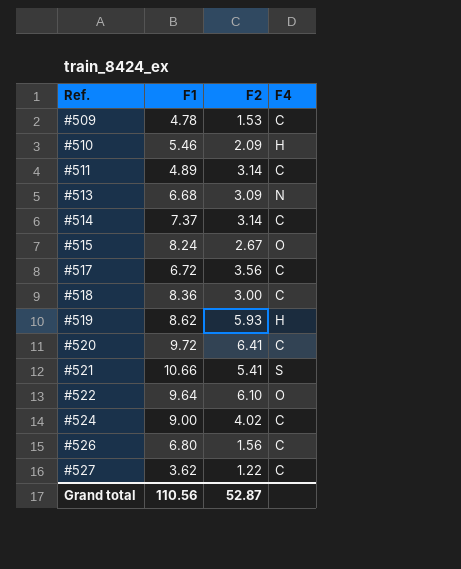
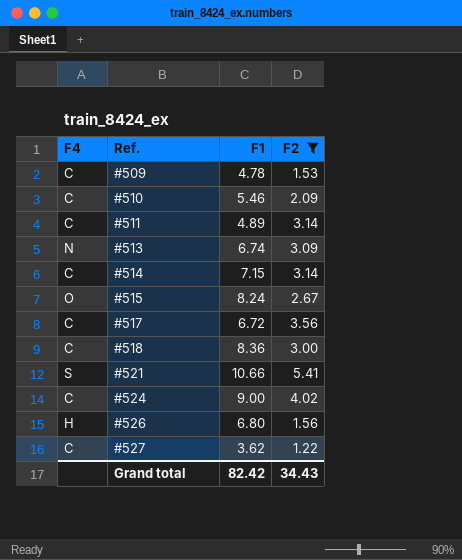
filter: none -> F2 <= 5.41
column F4 | position: 4 -> 1
#510 | F4: H -> C
#513 | F1: 6.68 -> 6.74
#514 | F1: 7.37 -> 7.15
#526 | F4: C -> H
Grand total | F1: 110.56 -> 82.42
Grand total | F2: 52.87 -> 34.43

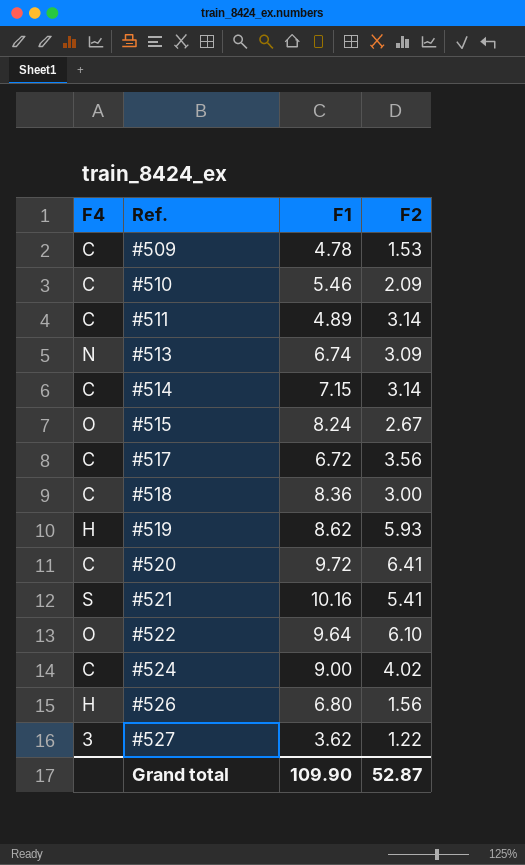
filter: F2 <= 5.41 -> none
#521 | F1: 10.66 -> 10.16
#527 | F4: C -> 3
Grand total | F1: 82.42 -> 109.90
Grand total | F2: 34.43 -> 52.87

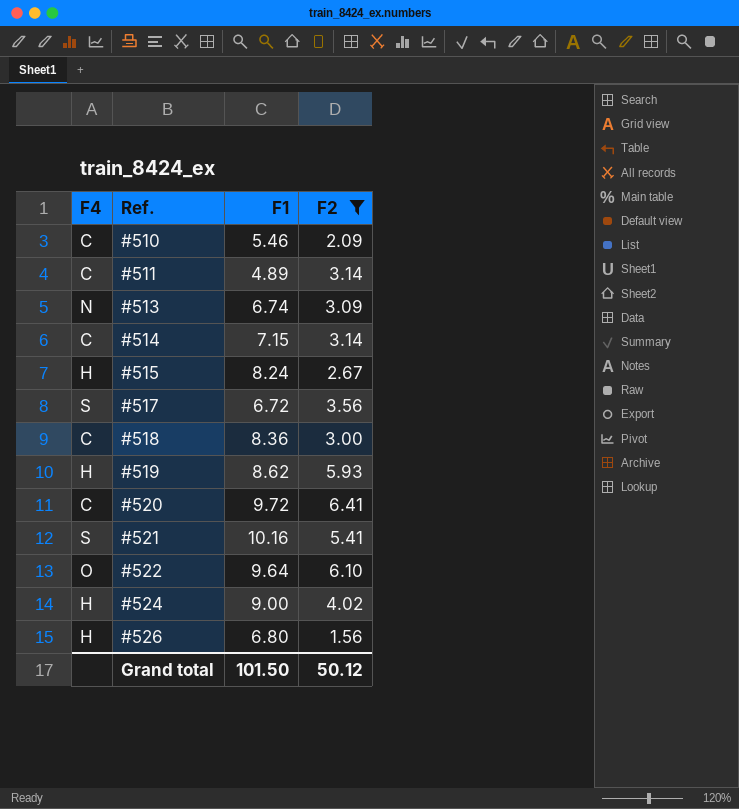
filter: none -> F2 >= 1.56
#515 | F4: O -> H
#517 | F4: C -> S
#524 | F4: C -> H
Grand total | F1: 109.90 -> 101.50
Grand total | F2: 52.87 -> 50.12

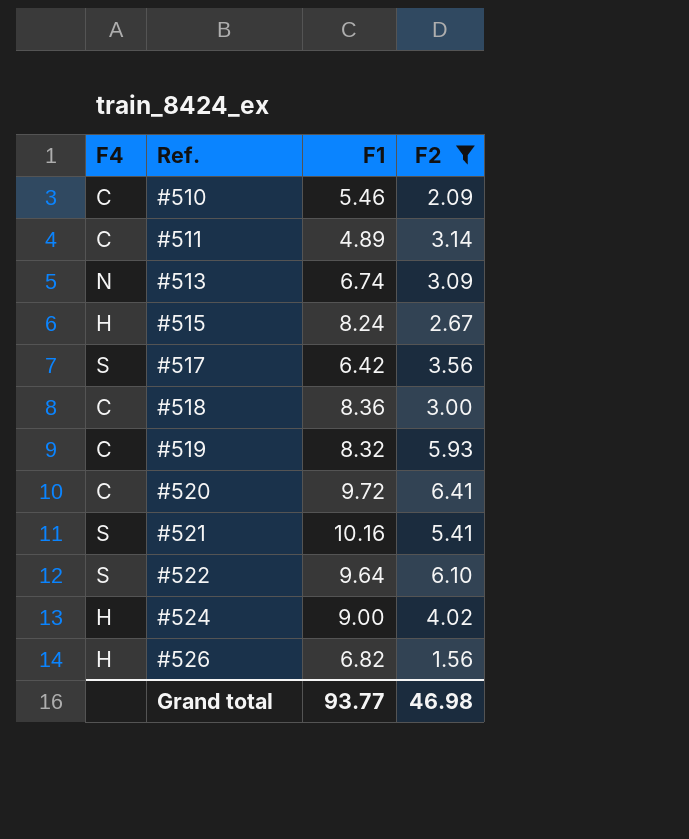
row #514: C | 7.15 | 3.14 -> none
#517 | F1: 6.72 -> 6.42
#519 | F4: H -> C
#519 | F1: 8.62 -> 8.32
#522 | F4: O -> S
#526 | F1: 6.80 -> 6.82
Grand total | F1: 101.50 -> 93.77
Grand total | F2: 50.12 -> 46.98

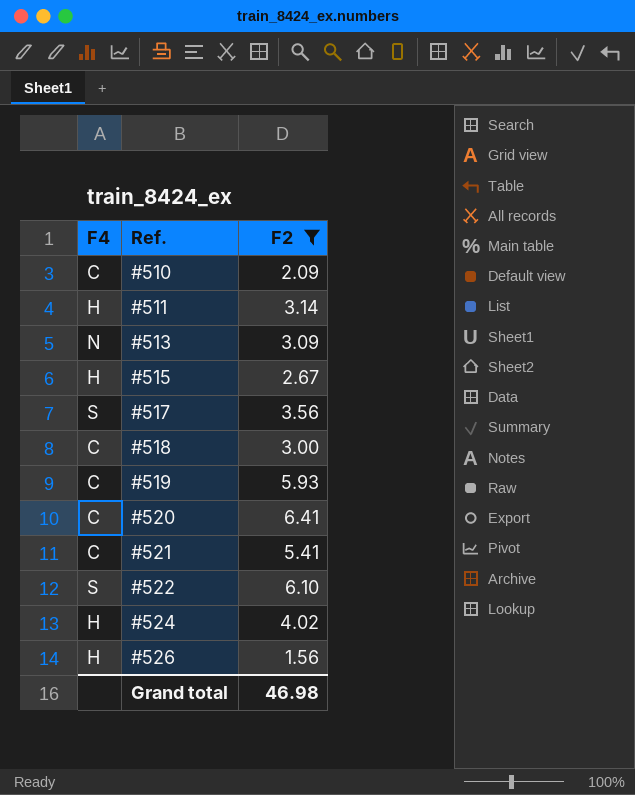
column F1 | position: 3 -> none
#511 | F4: C -> H
#521 | F4: S -> C

